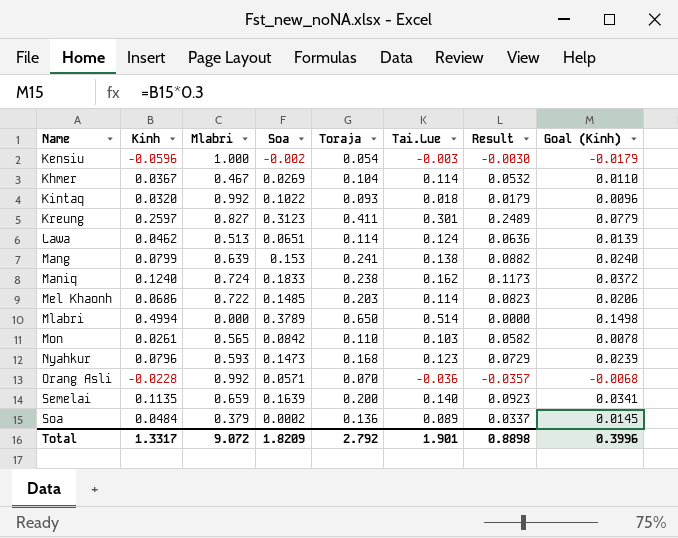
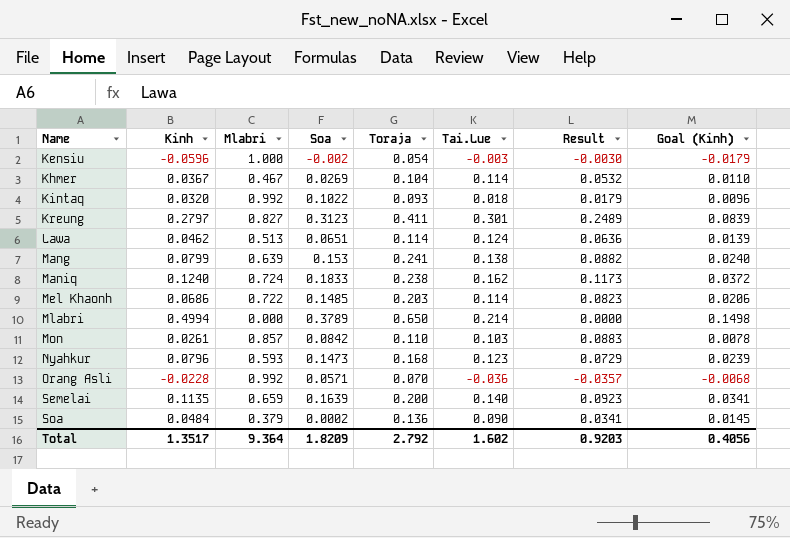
Kreung | Kinh: 0.2597 -> 0.2797
Kreung | Goal (Kinh): 0.0779 -> 0.0839
Mlabri | Tai.Lue: 0.514 -> 0.214
Mon | Mlabri: 0.565 -> 0.857
Mon | Result: 0.0582 -> 0.0883
Soa | Tai.Lue: 0.089 -> 0.090
Soa | Result: 0.0337 -> 0.0341
Total | Kinh: 1.3317 -> 1.3517
Total | Mlabri: 9.072 -> 9.364
Total | Tai.Lue: 1.901 -> 1.602
Total | Result: 0.8898 -> 0.9203
Total | Goal (Kinh): 0.3996 -> 0.4056

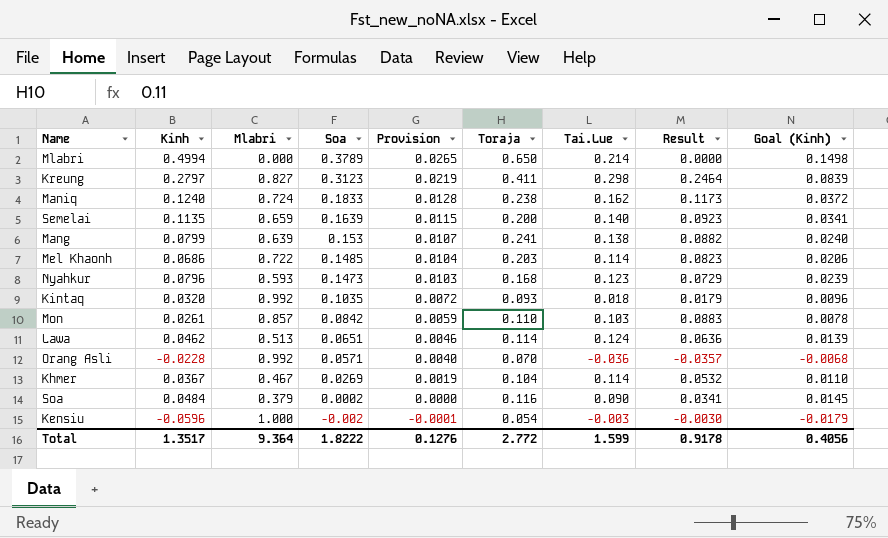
row order: Name ascending -> Soa descending
column Provision | formula: none -> [Soa] * 0.07
Kreung | Tai.Lue: 0.301 -> 0.298
Kreung | Result: 0.2489 -> 0.2464
Kintaq | Soa: 0.1022 -> 0.1035
Soa | Toraja: 0.136 -> 0.116
Total | Soa: 1.8209 -> 1.8222
Total | Toraja: 2.792 -> 2.772
Total | Tai.Lue: 1.602 -> 1.599
Total | Result: 0.9203 -> 0.9178

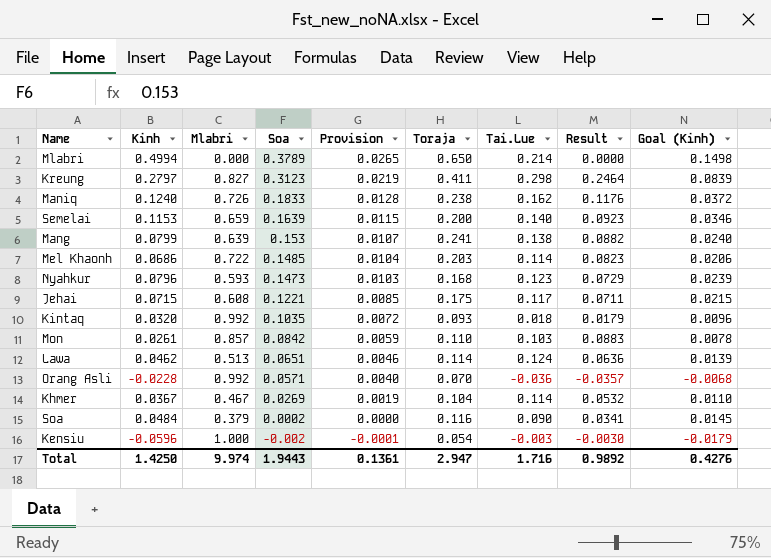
Maniq | Mlabri: 0.724 -> 0.726
Maniq | Result: 0.1173 -> 0.1176
Semelai | Kinh: 0.1135 -> 0.1153
Semelai | Goal (Kinh): 0.0341 -> 0.0346
row Jehai: none -> 0.0715 | 0.608 | 0.1221 | 0.0085 | 0.175 | 0.117 | 0.0711 | 0.0215
Total | Kinh: 1.3517 -> 1.4250
Total | Mlabri: 9.364 -> 9.974
Total | Soa: 1.8222 -> 1.9443
Total | Provision: 0.1276 -> 0.1361
Total | Toraja: 2.772 -> 2.947
Total | Tai.Lue: 1.599 -> 1.716
Total | Result: 0.9178 -> 0.9892
Total | Goal (Kinh): 0.4056 -> 0.4276

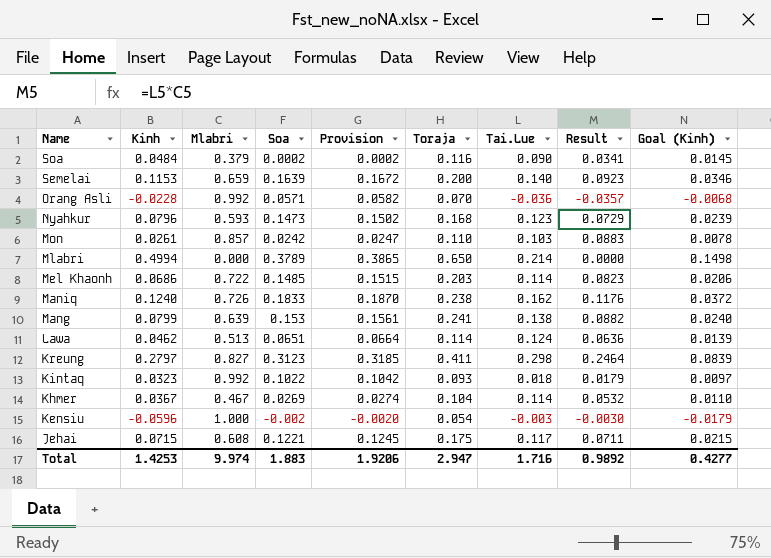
row order: Soa descending -> Name descending
column Provision | formula: [Soa] * 0.07 -> [Soa] * 1.02
Mon | Soa: 0.0842 -> 0.0242
Kintaq | Kinh: 0.0320 -> 0.0323
Kintaq | Soa: 0.1035 -> 0.1022
Kintaq | Goal (Kinh): 0.0096 -> 0.0097
Total | Kinh: 1.4250 -> 1.4253
Total | Soa: 1.9443 -> 1.883
Total | Provision: 0.1361 -> 1.9206
Total | Goal (Kinh): 0.4276 -> 0.4277

